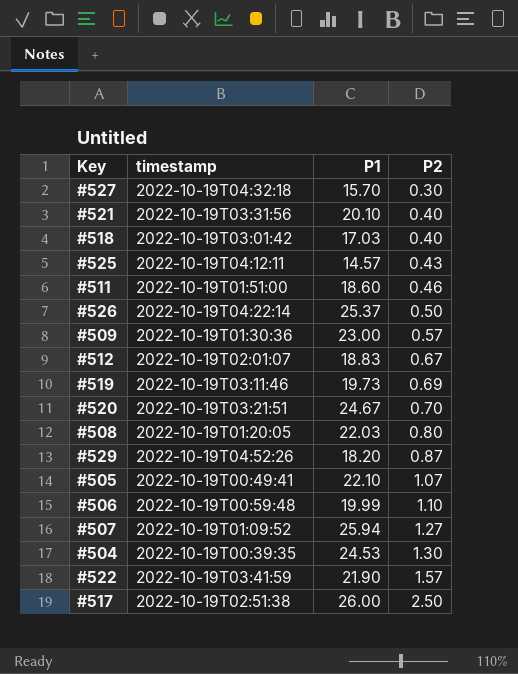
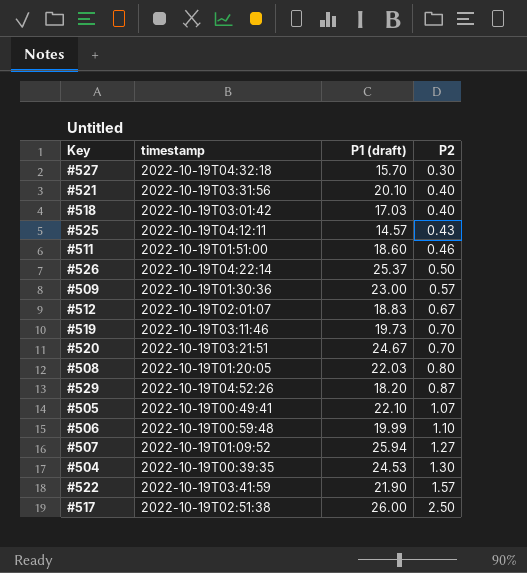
column name: P1 -> P1 (draft)
#519 | P2: 0.69 -> 0.70

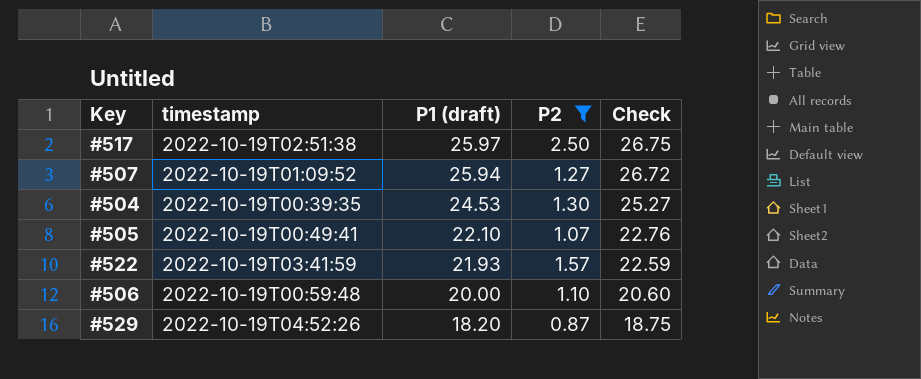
filter: none -> P2 >= 0.87
row order: P2 ascending -> P1 (draft) descending
column Check | formula: none -> [P1 (draft)] * 1.03
#517 | P1 (draft): 26.00 -> 25.97
#522 | P1 (draft): 21.90 -> 21.93
#506 | P1 (draft): 19.99 -> 20.00

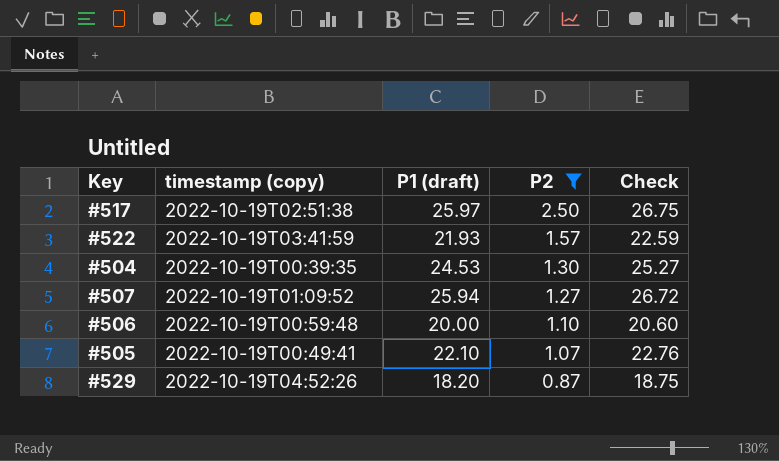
row order: P1 (draft) descending -> P2 descending
column name: timestamp -> timestamp (copy)

